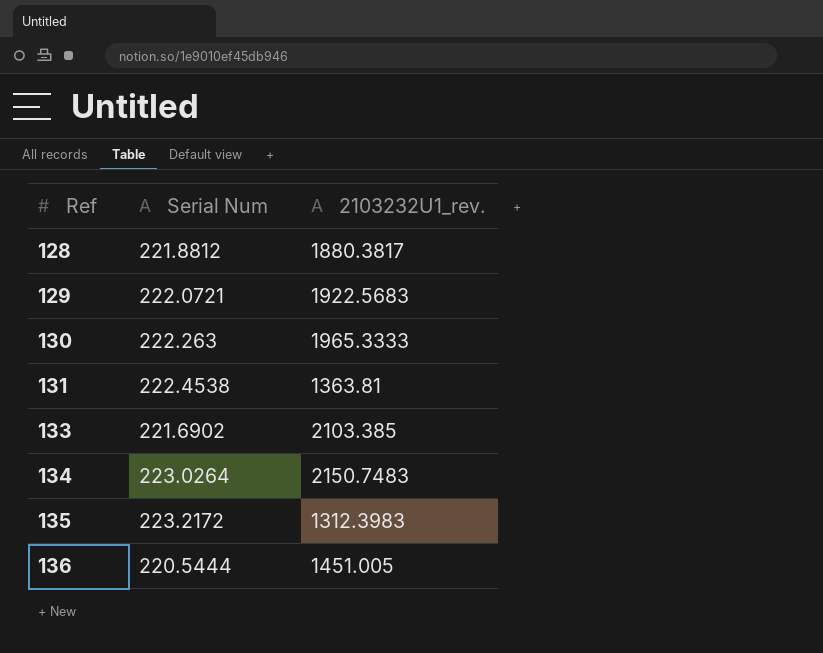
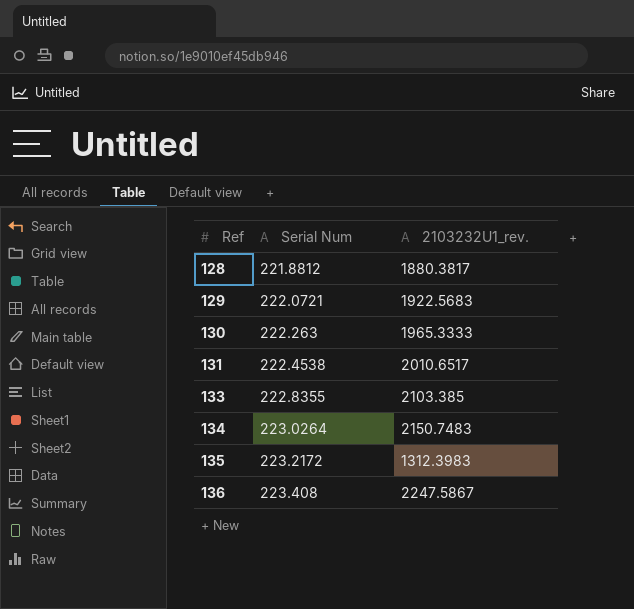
131 | 2103232U1_rev.: 1363.81 -> 2010.6517
133 | Serial Num: 221.6902 -> 222.8355
136 | Serial Num: 220.5444 -> 223.408
136 | 2103232U1_rev.: 1451.005 -> 2247.5867

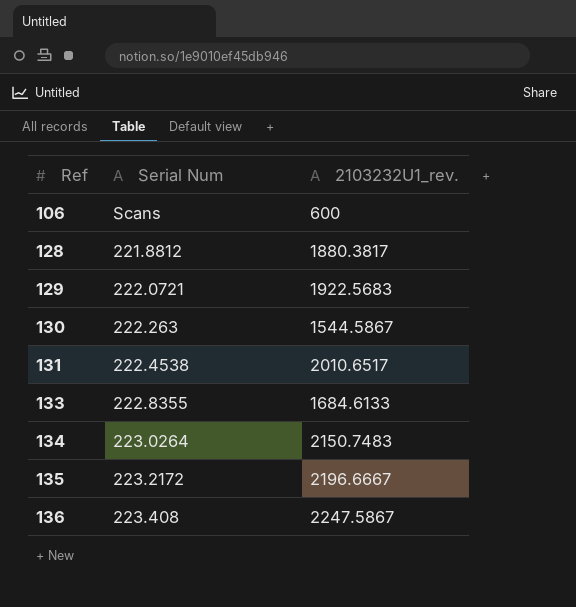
row 106: none -> Scans | 600
130 | 2103232U1_rev.: 1965.3333 -> 1544.5867
133 | 2103232U1_rev.: 2103.385 -> 1684.6133
135 | 2103232U1_rev.: 1312.3983 -> 2196.6667

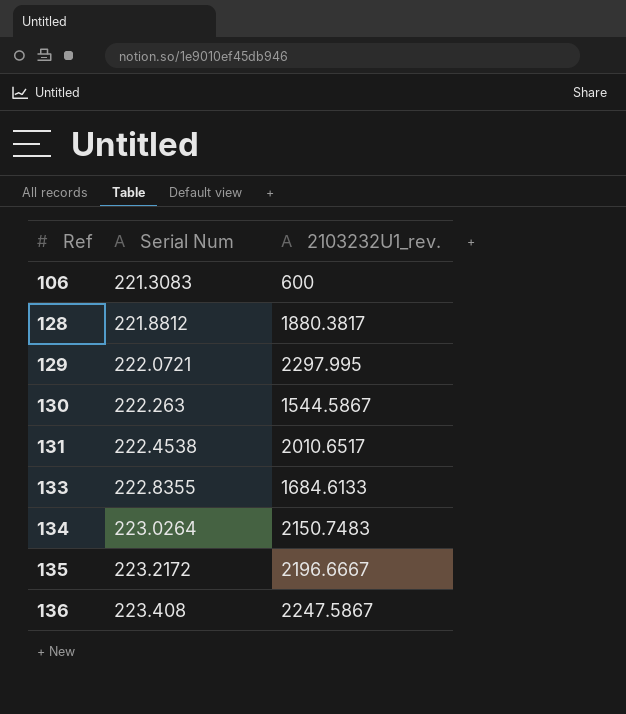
106 | Serial Num: Scans -> 221.3083
129 | 2103232U1_rev.: 1922.5683 -> 2297.995

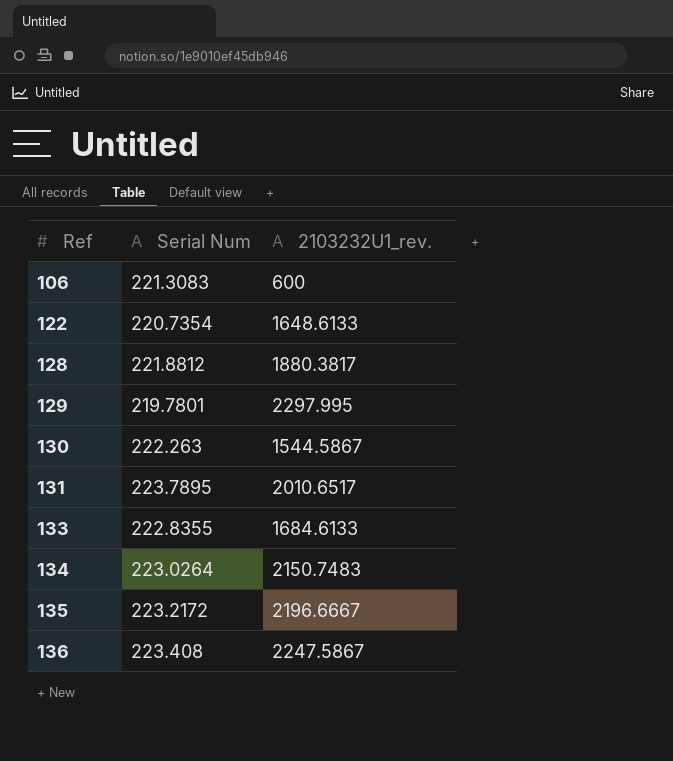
row 122: none -> 220.7354 | 1648.6133
129 | Serial Num: 222.0721 -> 219.7801
131 | Serial Num: 222.4538 -> 223.7895

